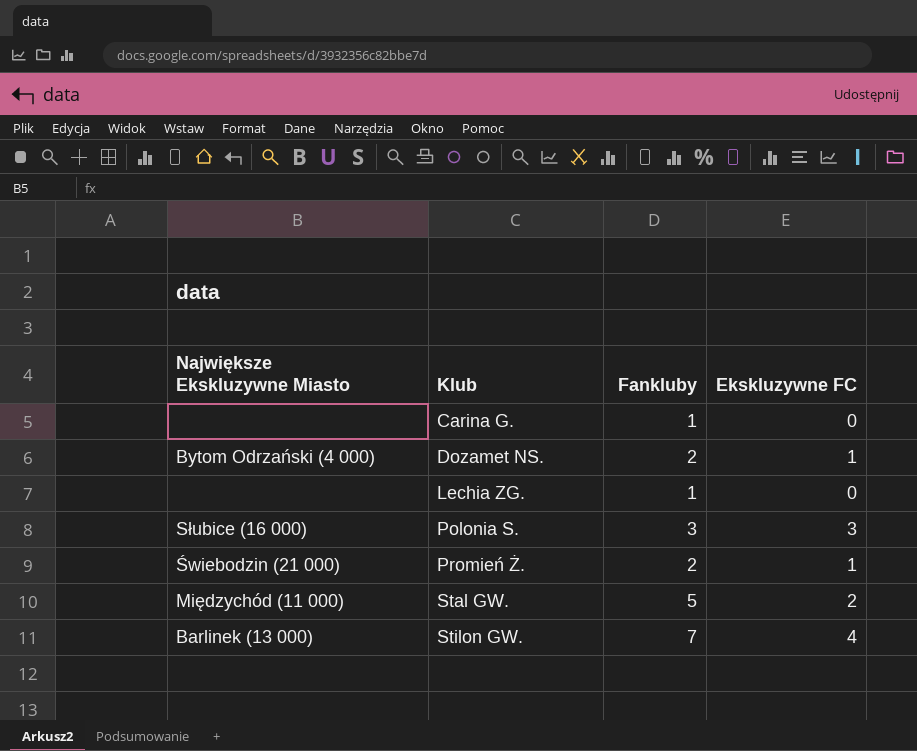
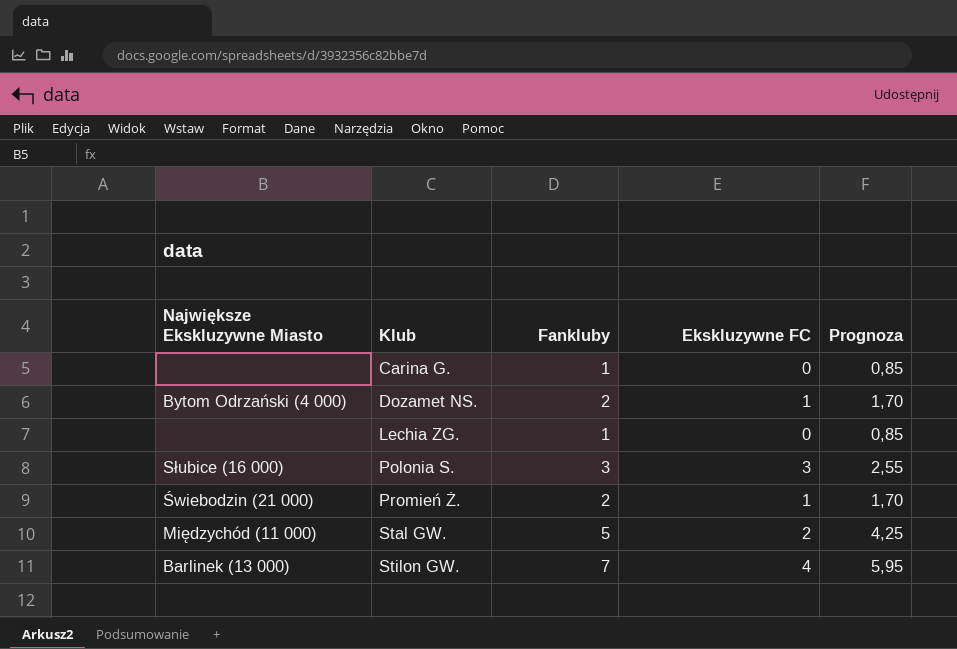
column Prognoza | formula: none -> [Fankluby] * 0,85

